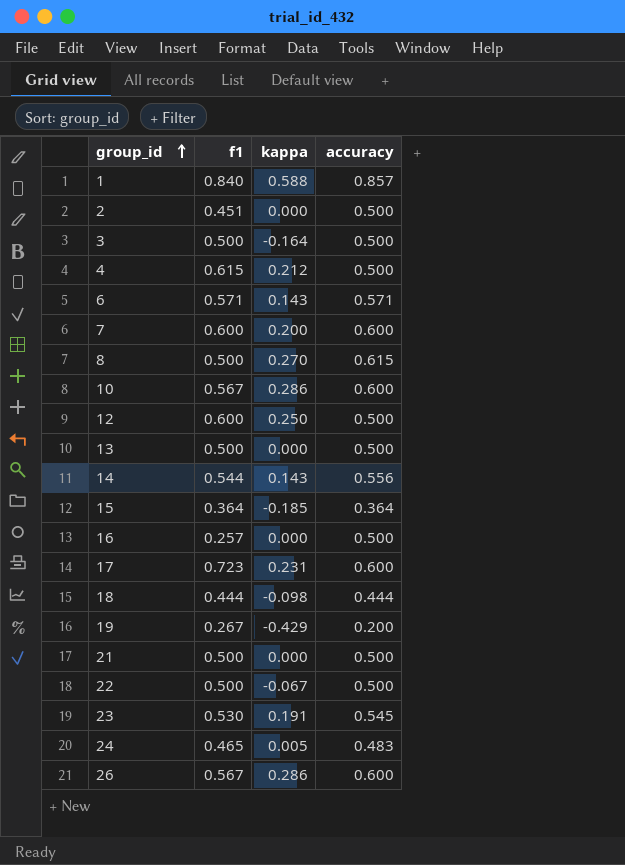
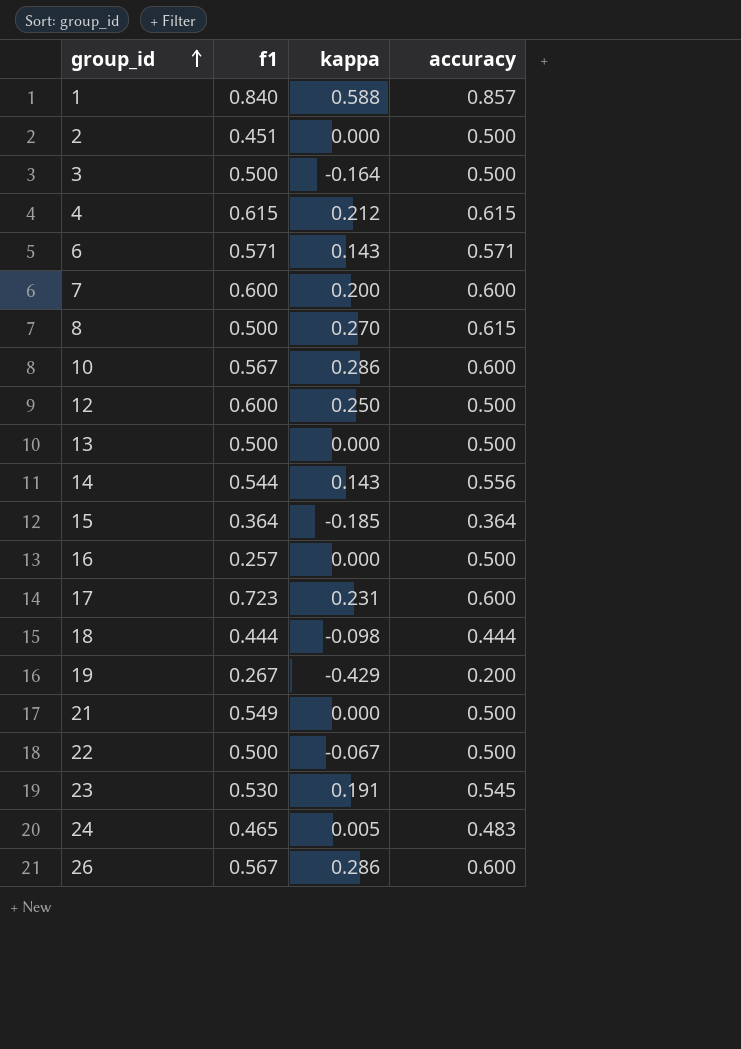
4 | accuracy: 0.500 -> 0.615
21 | f1: 0.500 -> 0.549

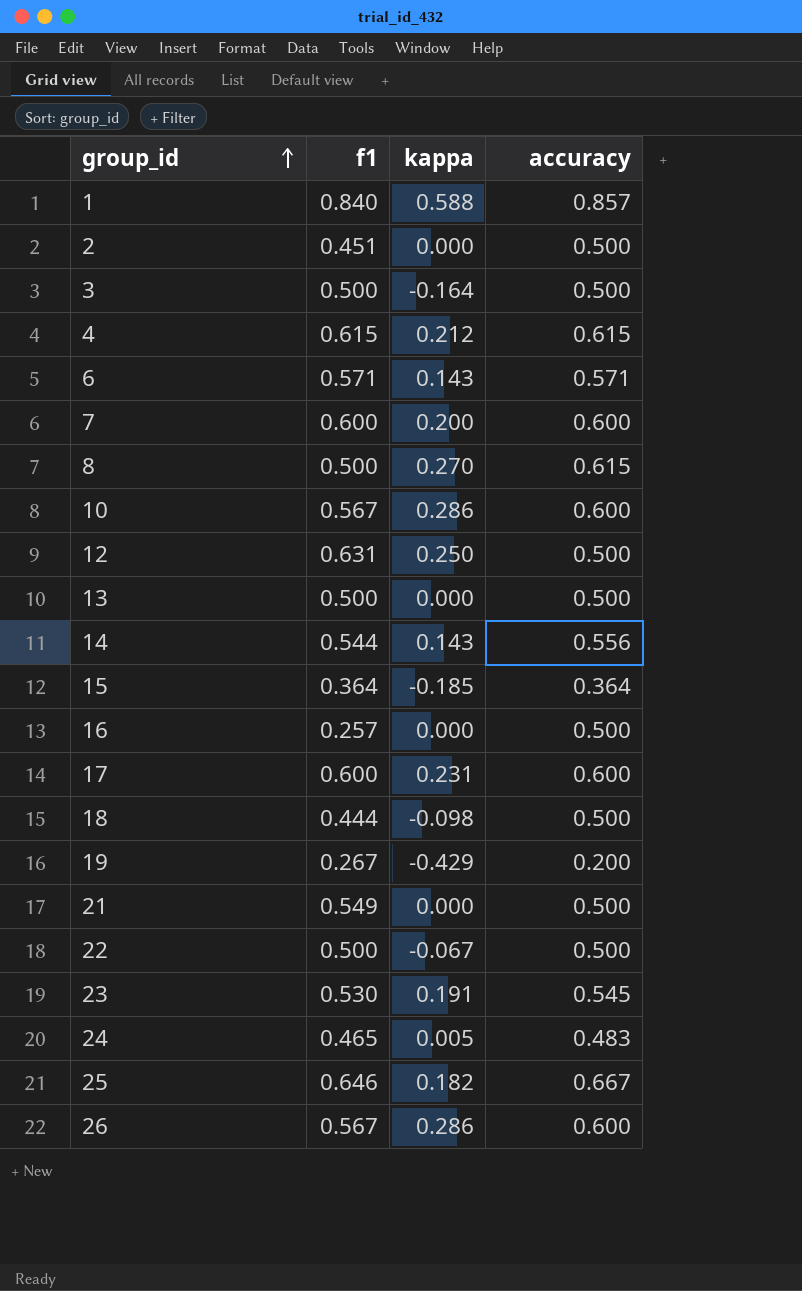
12 | f1: 0.600 -> 0.631
17 | f1: 0.723 -> 0.600
18 | accuracy: 0.444 -> 0.500
row 25: none -> 0.646 | 0.182 | 0.667

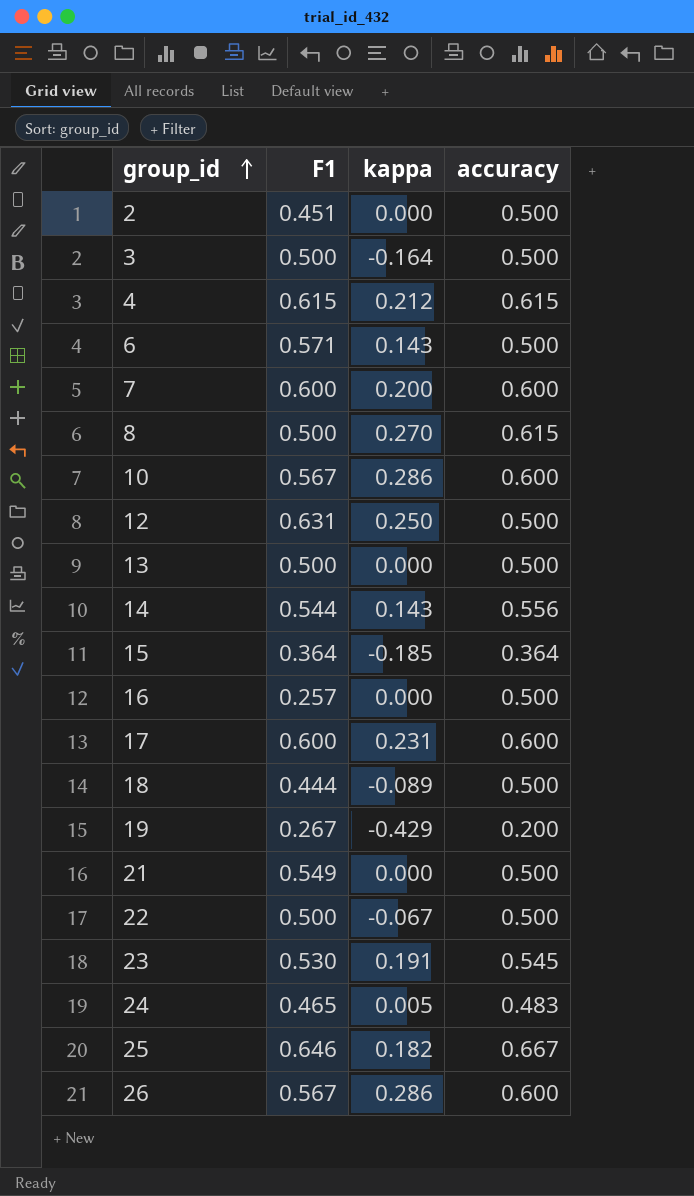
column name: f1 -> F1
row 1: 0.840 | 0.588 | 0.857 -> none
6 | accuracy: 0.571 -> 0.500
18 | kappa: -0.098 -> -0.089

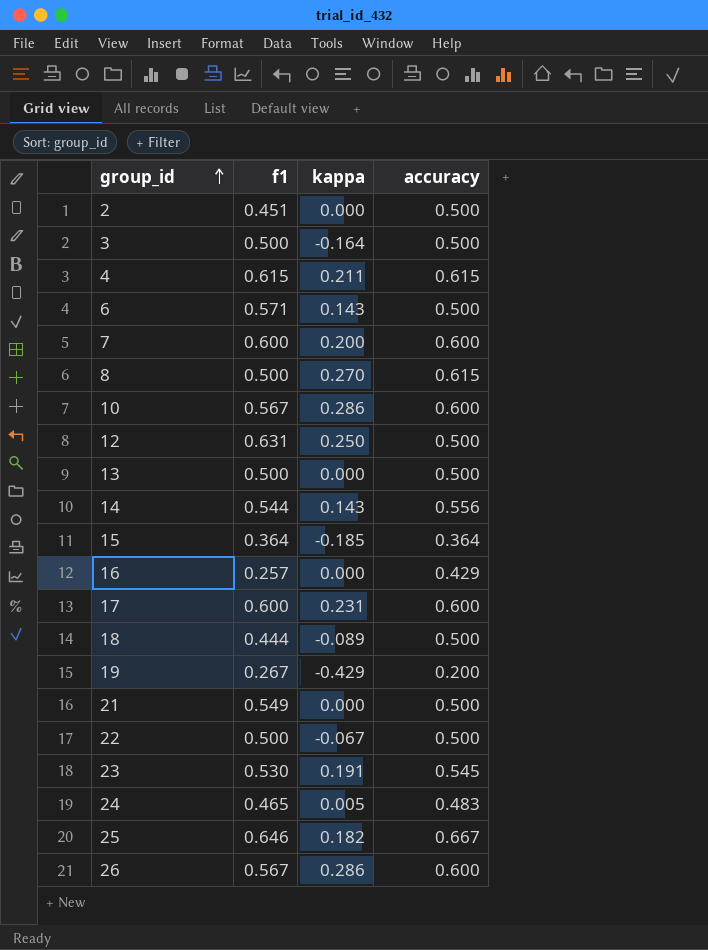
column name: F1 -> f1
4 | kappa: 0.212 -> 0.211
16 | accuracy: 0.500 -> 0.429

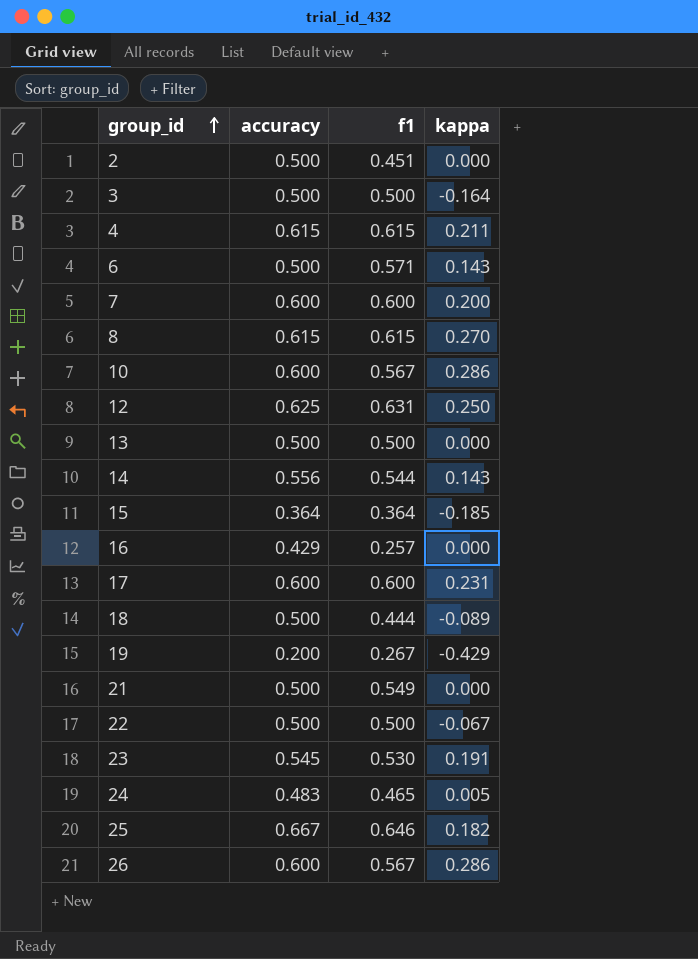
column accuracy | position: 4 -> 2
8 | f1: 0.500 -> 0.615
12 | accuracy: 0.500 -> 0.625

